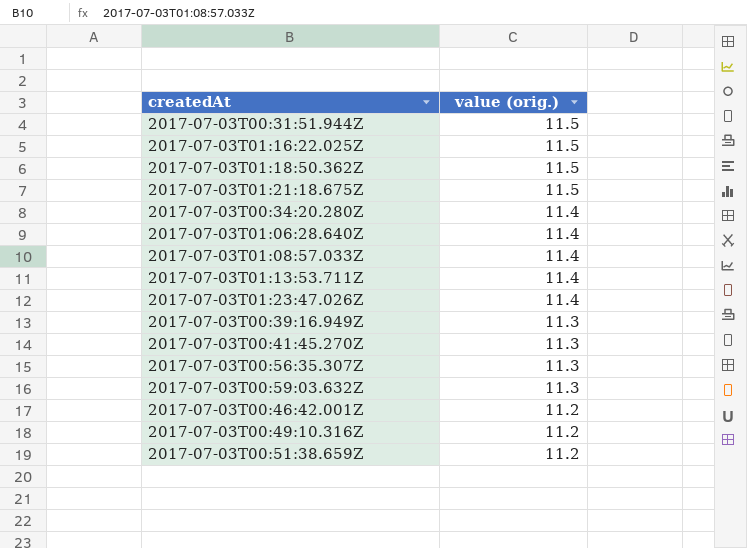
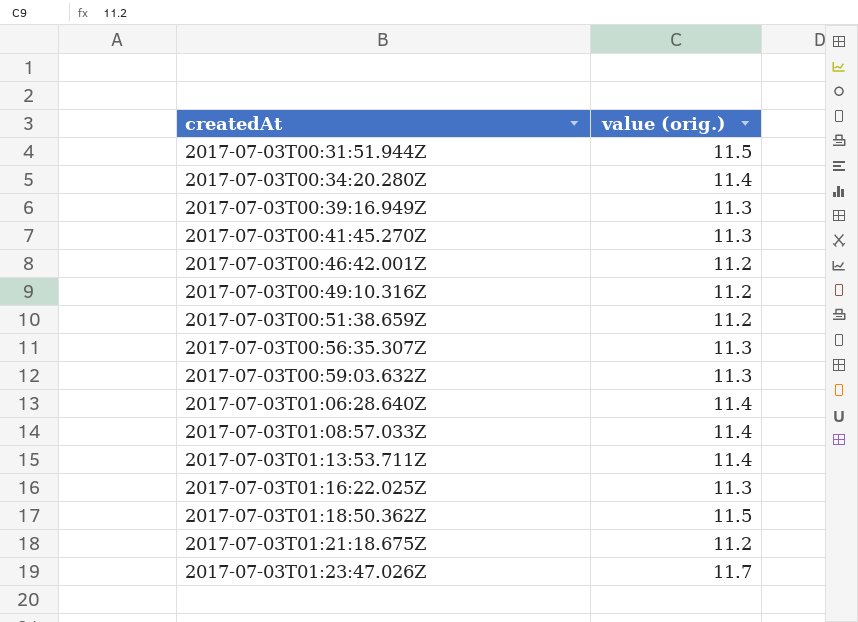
row order: value (orig.) descending -> createdAt ascending
2017-07-03T01:16:22.025Z | value (orig.): 11.5 -> 11.3
2017-07-03T01:21:18.675Z | value (orig.): 11.5 -> 11.2
2017-07-03T01:23:47.026Z | value (orig.): 11.4 -> 11.7

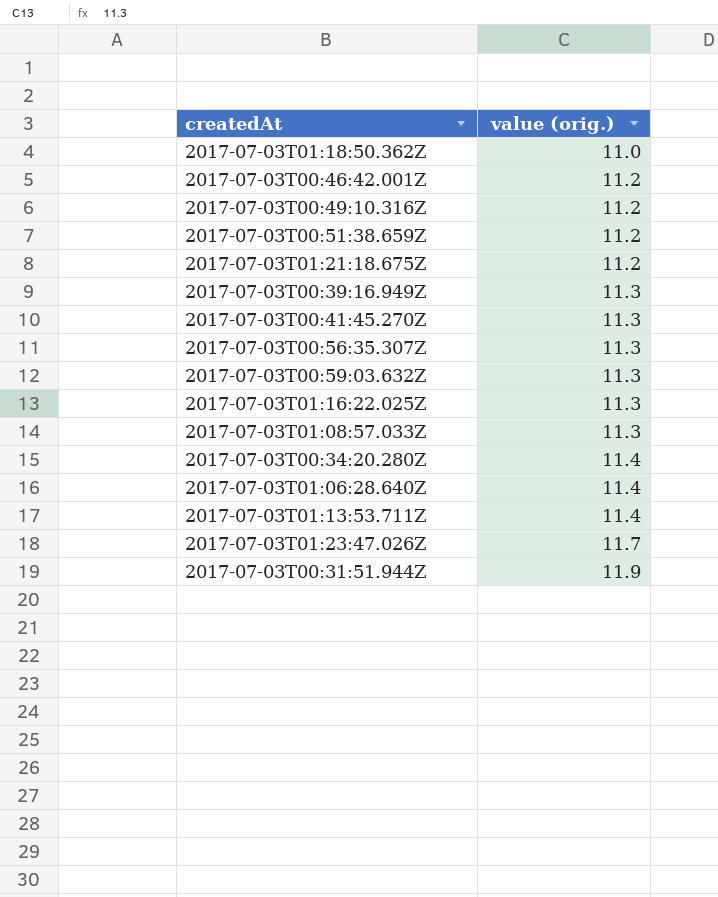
row order: createdAt ascending -> value (orig.) ascending
2017-07-03T01:18:50.362Z | value (orig.): 11.5 -> 11.0
2017-07-03T01:08:57.033Z | value (orig.): 11.4 -> 11.3
2017-07-03T00:31:51.944Z | value (orig.): 11.5 -> 11.9

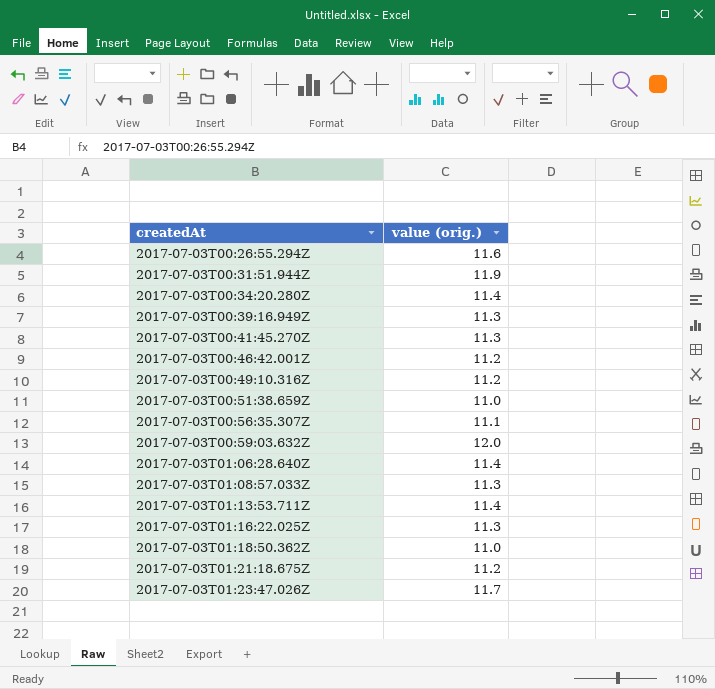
row order: value (orig.) ascending -> createdAt ascending
row 2017-07-03T00:26:55.294Z: none -> 11.6
2017-07-03T00:51:38.659Z | value (orig.): 11.2 -> 11.0
2017-07-03T00:56:35.307Z | value (orig.): 11.3 -> 11.1
2017-07-03T00:59:03.632Z | value (orig.): 11.3 -> 12.0

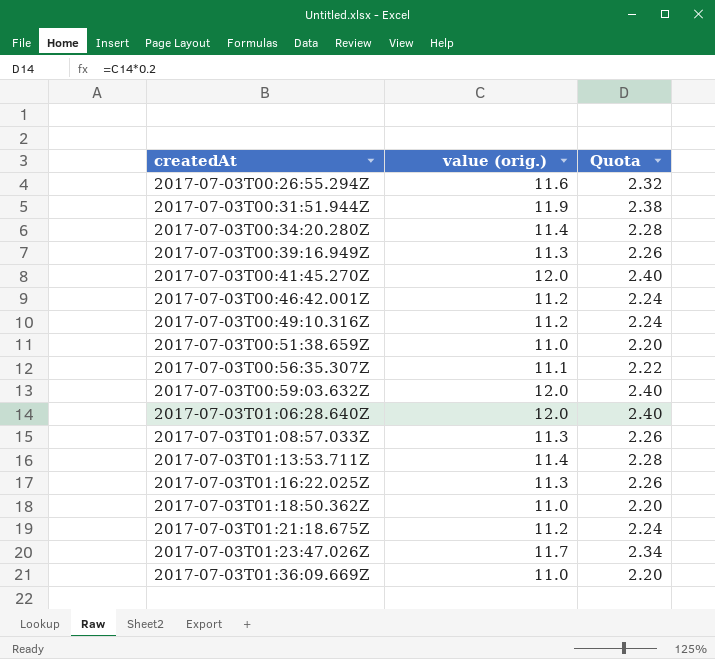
column Quota | formula: none -> [value (orig.)] * 0.2
2017-07-03T00:41:45.270Z | value (orig.): 11.3 -> 12.0
2017-07-03T01:06:28.640Z | value (orig.): 11.4 -> 12.0
row 2017-07-03T01:36:09.669Z: none -> 11.0 | 2.20

